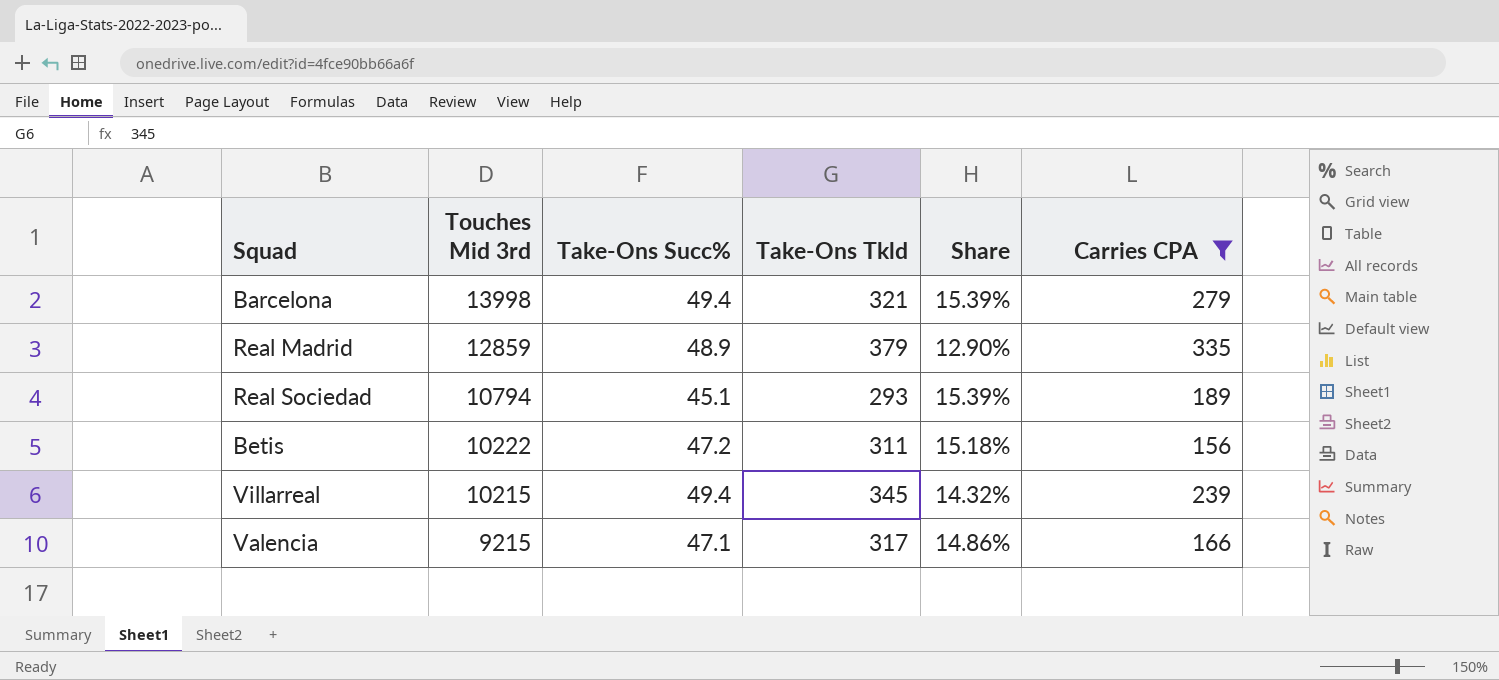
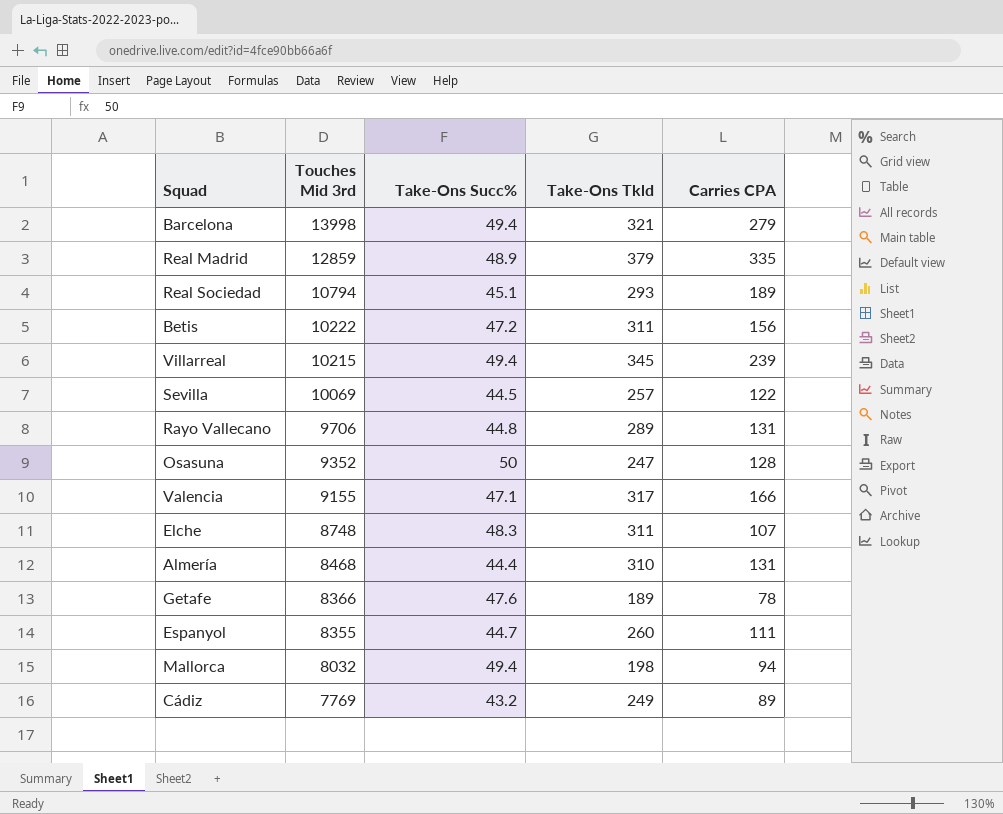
filter: Carries CPA >= 156 -> none
column Share | formula: [Take-Ons Succ%] / [Take-Ons Tkld] -> none
Valencia | Touches Mid 3rd: 9215 -> 9155

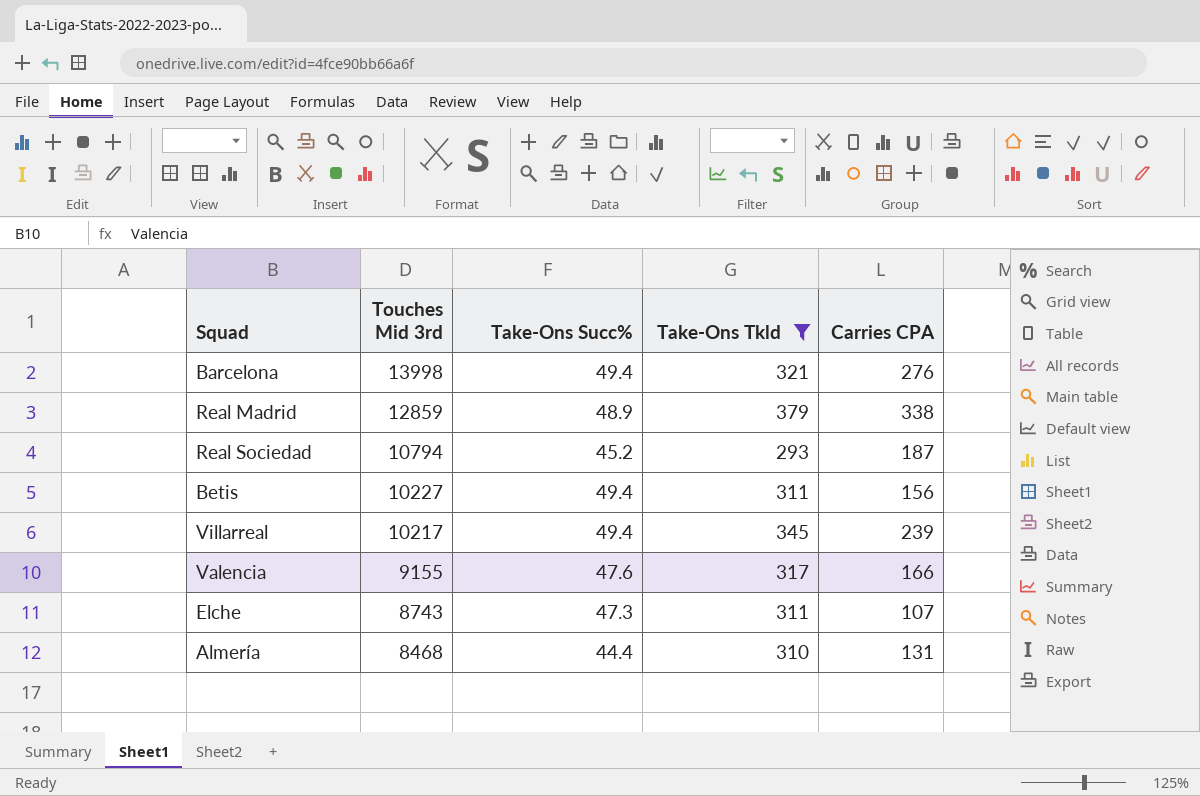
filter: none -> Take-Ons Tkld >= 293
Barcelona | Carries CPA: 279 -> 276
Real Madrid | Carries CPA: 335 -> 338
Real Sociedad | Take-Ons Succ%: 45.1 -> 45.2
Real Sociedad | Carries CPA: 189 -> 187
Betis | Touches Mid 3rd: 10222 -> 10227
Betis | Take-Ons Succ%: 47.2 -> 49.4
Villarreal | Touches Mid 3rd: 10215 -> 10217
Valencia | Take-Ons Succ%: 47.1 -> 47.6
Elche | Touches Mid 3rd: 8748 -> 8743
Elche | Take-Ons Succ%: 48.3 -> 47.3

